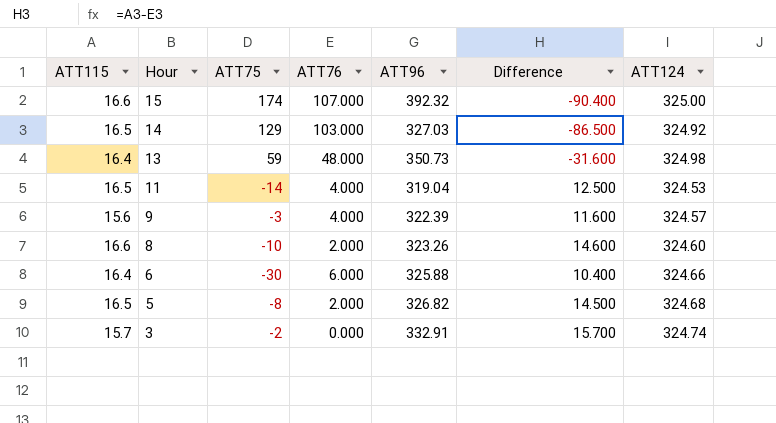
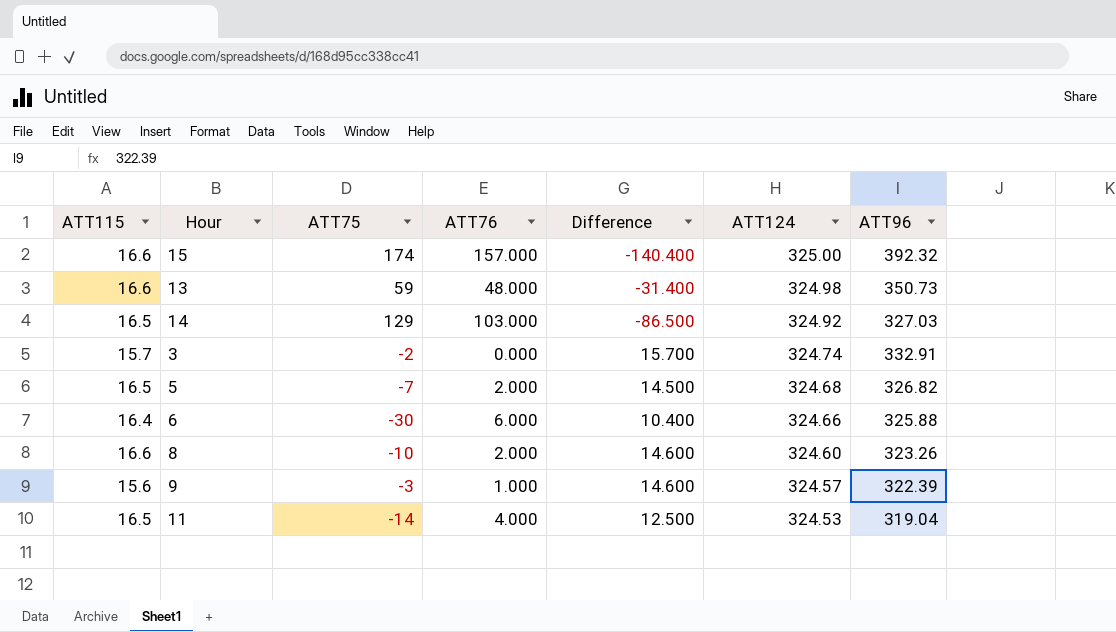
row order: Hour descending -> ATT124 descending
column ATT96 | position: 5 -> 7
15 | ATT76: 107.000 -> 157.000
15 | Difference: -90.400 -> -140.400
13 | ATT115: 16.4 -> 16.6
13 | Difference: -31.600 -> -31.400
5 | ATT75: -8 -> -7
9 | ATT76: 4.000 -> 1.000
9 | Difference: 11.600 -> 14.600

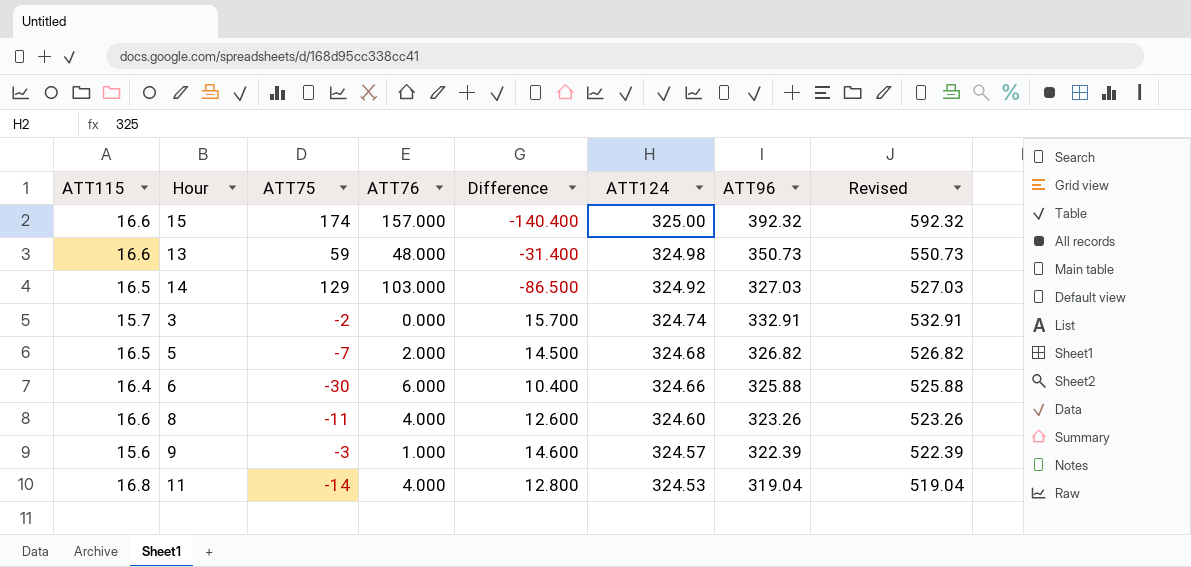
column Revised | formula: none -> [ATT96] + 200
8 | ATT75: -10 -> -11
8 | ATT76: 2.000 -> 4.000
8 | Difference: 14.600 -> 12.600
11 | ATT115: 16.5 -> 16.8
11 | Difference: 12.500 -> 12.800

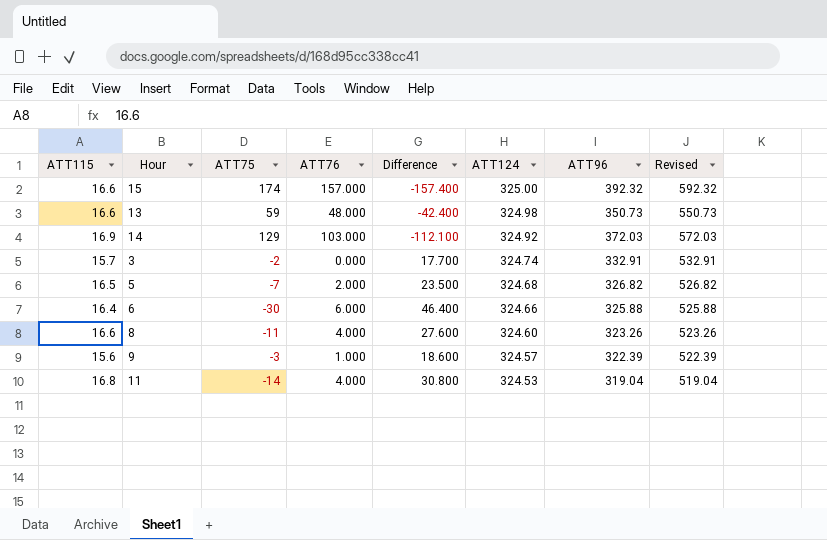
column Difference | formula: [ATT115] - [ATT76] -> [ATT115] - [ATT75]
14 | ATT115: 16.5 -> 16.9
14 | ATT96: 327.03 -> 372.03
14 | Revised: 527.03 -> 572.03

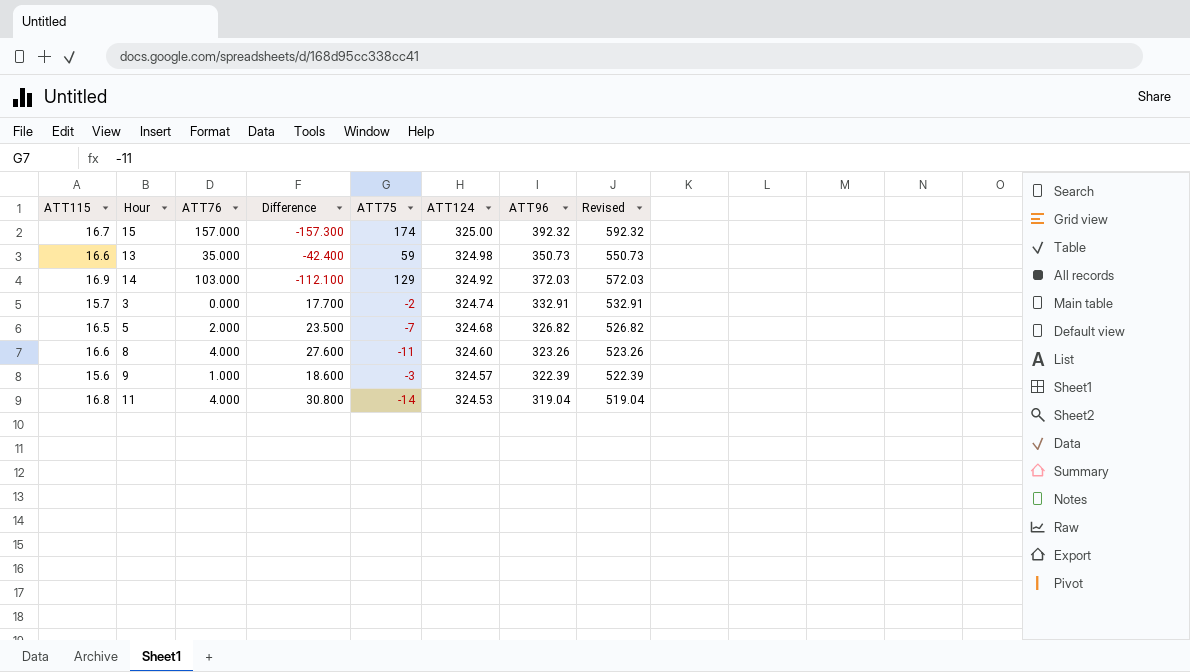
column ATT75 | position: 3 -> 5
row 6: 16.4 | -30 | 6.000 | 46.400 | 324.66 | 325.88 | 525.88 -> none
15 | ATT115: 16.6 -> 16.7
15 | Difference: -157.400 -> -157.300
13 | ATT76: 48.000 -> 35.000

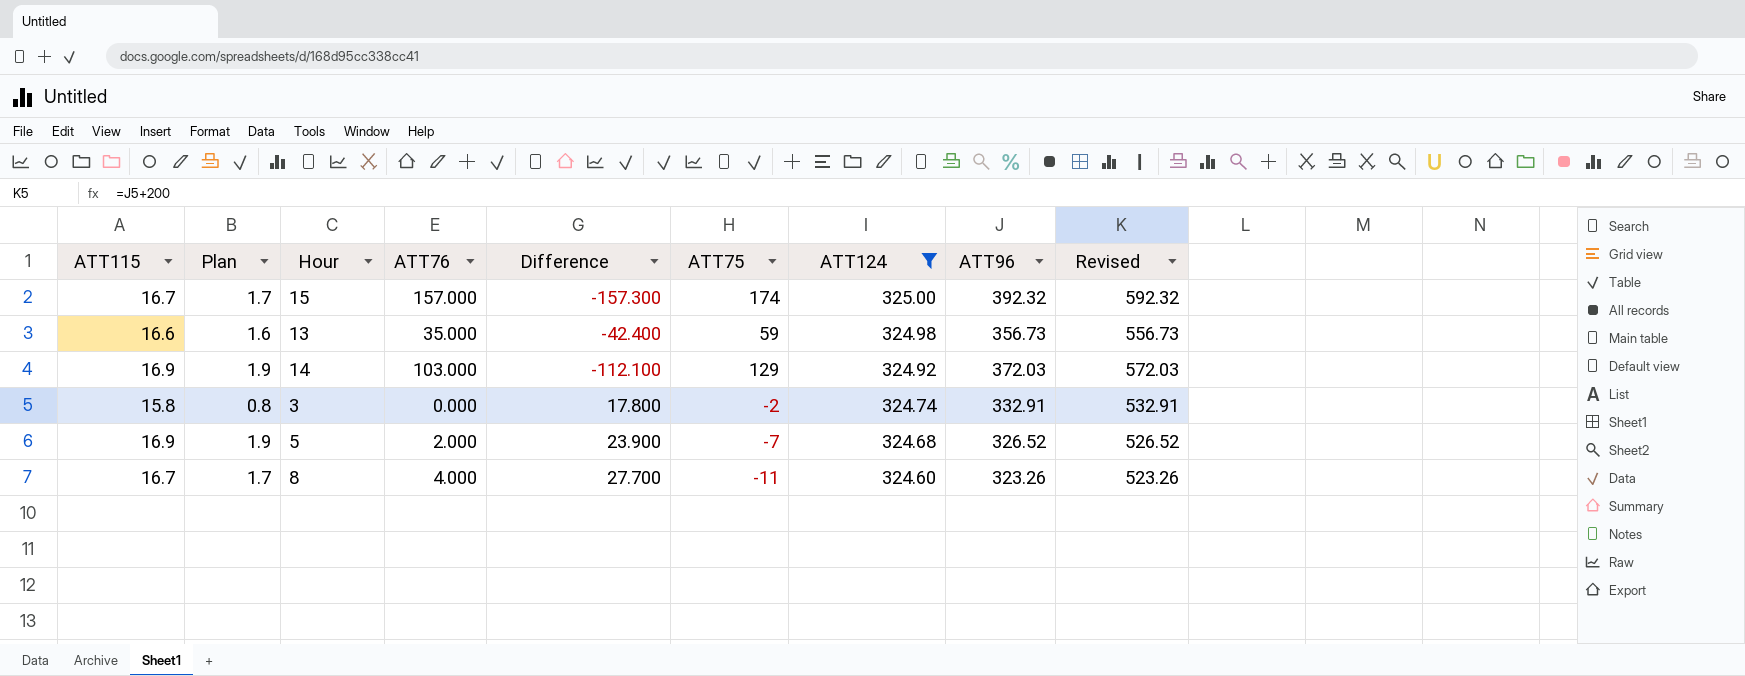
filter: none -> ATT124 >= 324.60
column Plan | formula: none -> [ATT115] - 15
13 | ATT96: 350.73 -> 356.73
13 | Revised: 550.73 -> 556.73
3 | ATT115: 15.7 -> 15.8
3 | Difference: 17.700 -> 17.800
5 | ATT115: 16.5 -> 16.9
5 | Difference: 23.500 -> 23.900
5 | ATT96: 326.82 -> 326.52
5 | Revised: 526.82 -> 526.52
8 | ATT115: 16.6 -> 16.7
8 | Difference: 27.600 -> 27.700

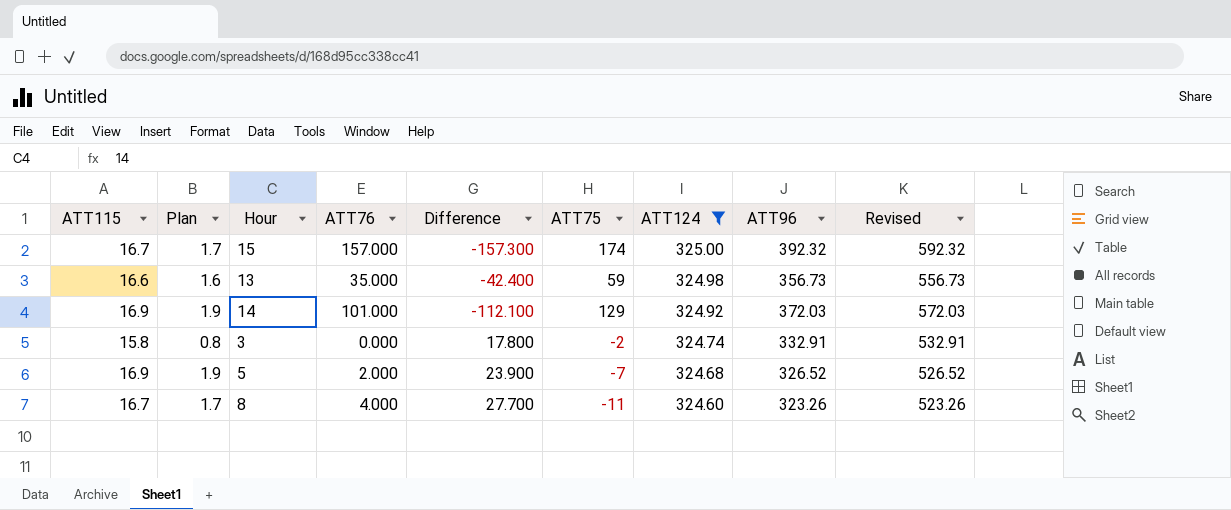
14 | ATT76: 103.000 -> 101.000

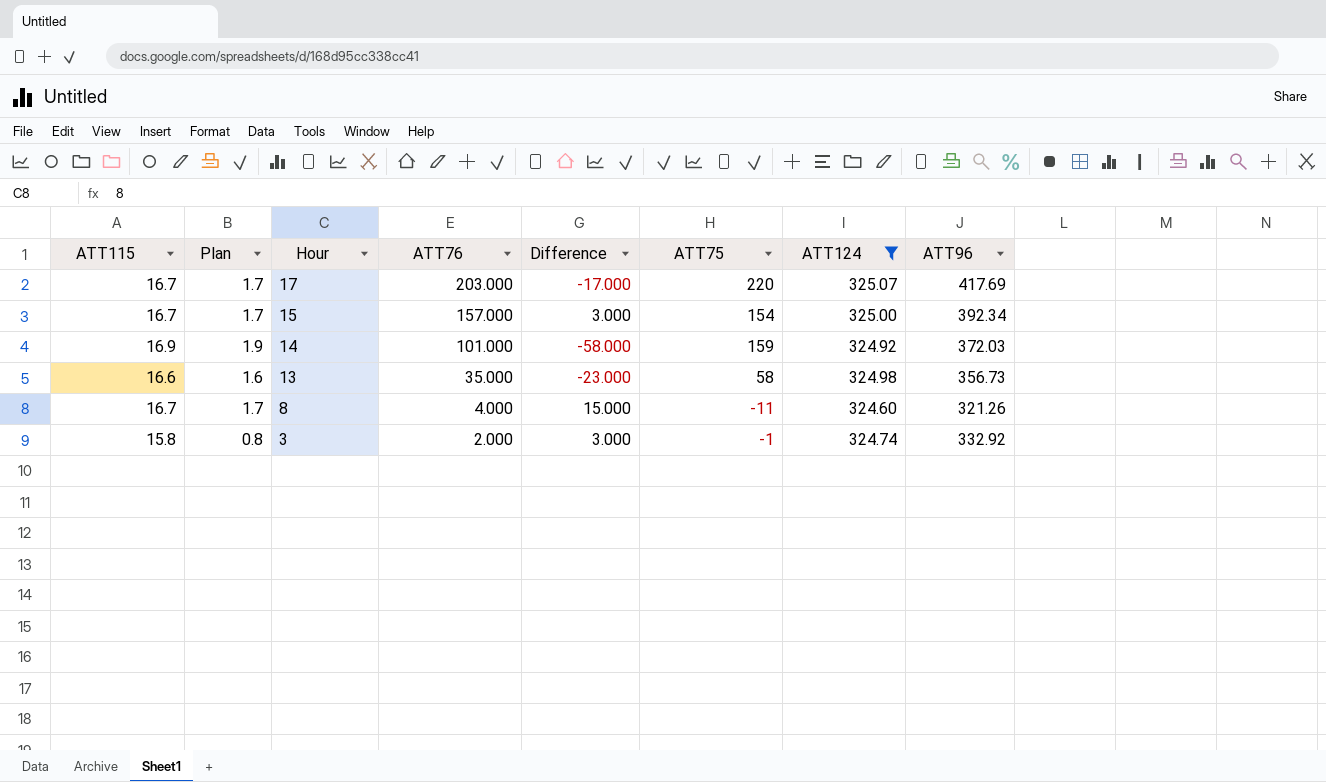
row order: ATT124 descending -> Hour descending
column Revised | formula: [ATT96] + 200 -> none
column Difference | formula: [ATT115] - [ATT75] -> [ATT76] - [ATT75]
row 5: 16.9 | 1.9 | 2.000 | 23.900 | -7 | 324.68 | 326.52 | 526.52 -> none
row 17: none -> 16.7 | 1.7 | 203.000 | -17.000 | 220 | 325.07 | 417.69
15 | ATT75: 174 -> 154
15 | ATT96: 392.32 -> 392.34
14 | ATT75: 129 -> 159
13 | ATT75: 59 -> 58
8 | ATT96: 323.26 -> 321.26
3 | ATT76: 0.000 -> 2.000
3 | ATT75: -2 -> -1
3 | ATT96: 332.91 -> 332.92

